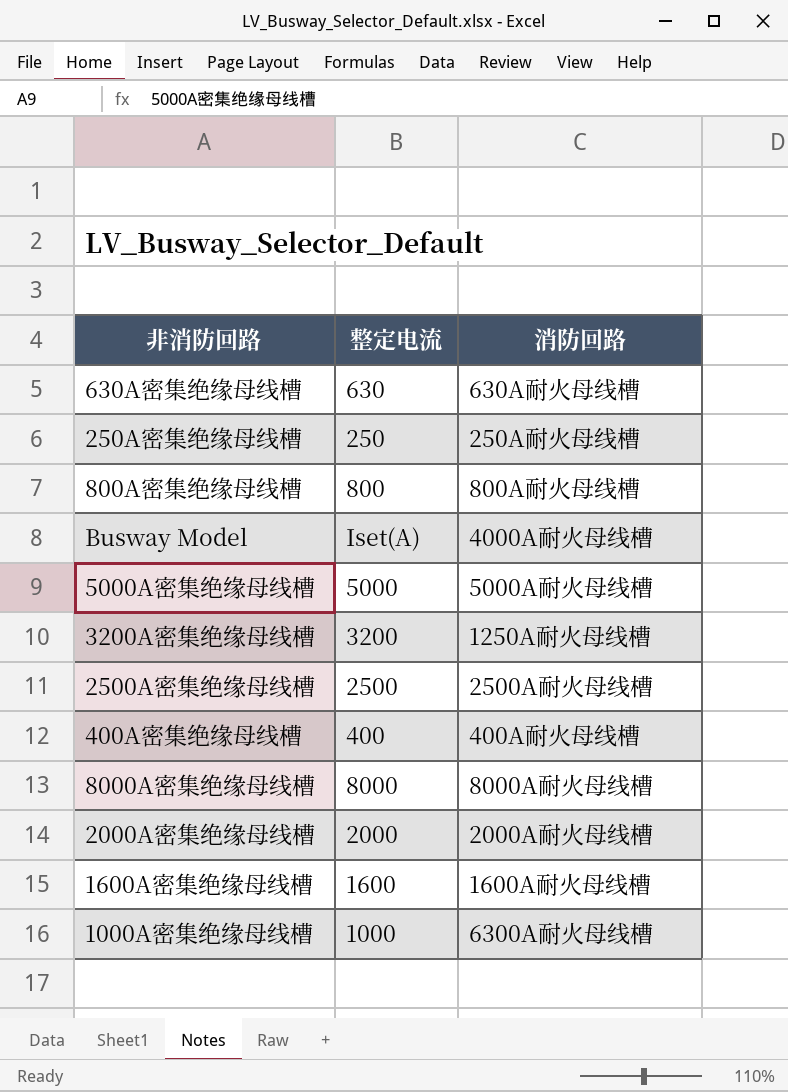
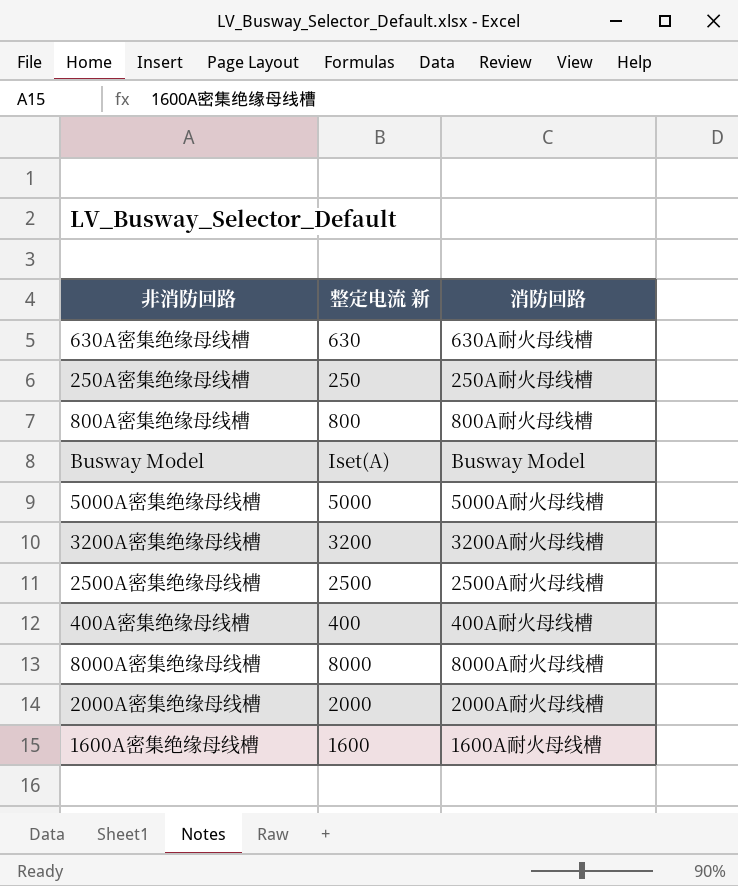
column name: 整定电流 -> 整定电流 新
row 1000A密集绝缘母线槽: 1000 | 6300A耐火母线槽 -> none
Busway Model | 消防回路: 4000A耐火母线槽 -> Busway Model
3200A密集绝缘母线槽 | 消防回路: 1250A耐火母线槽 -> 3200A耐火母线槽

